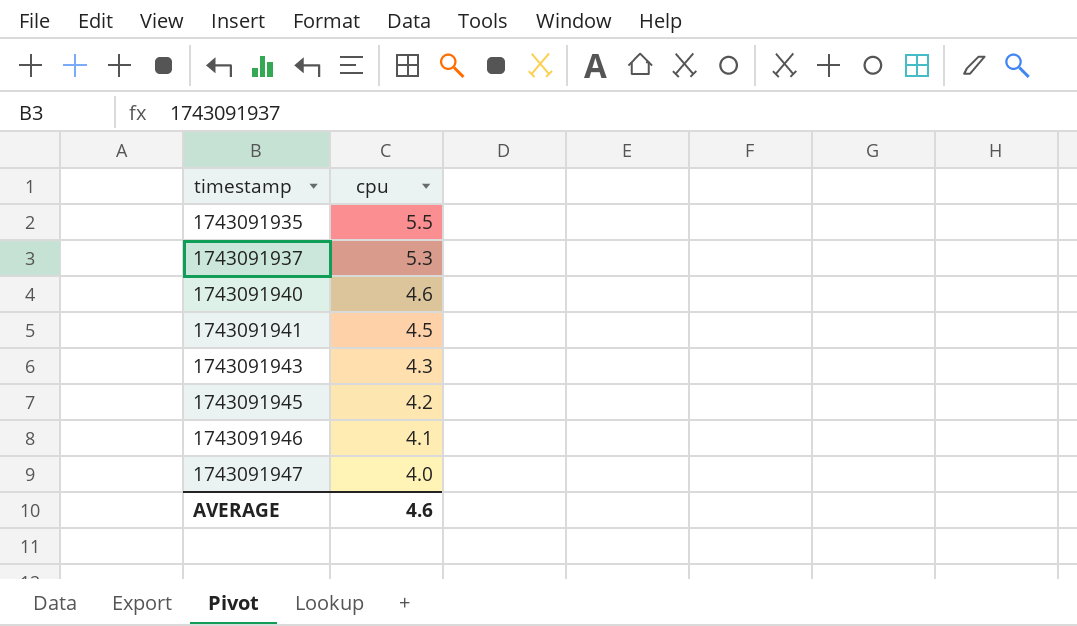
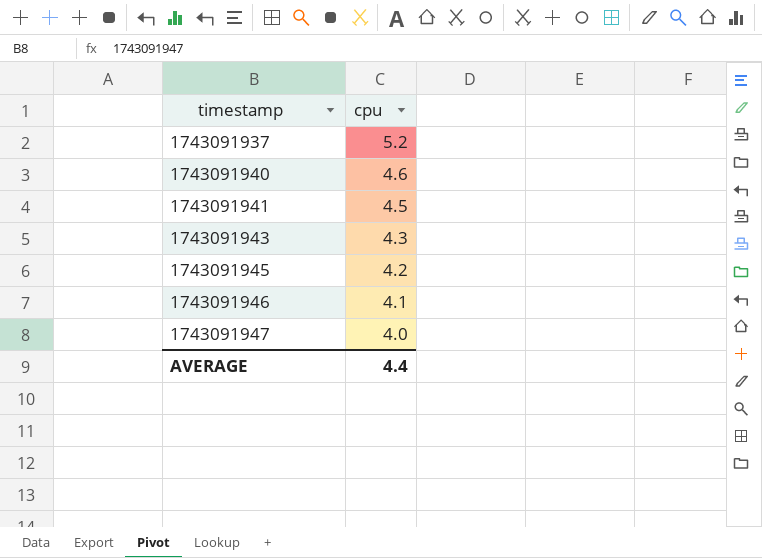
row 1743091935: 5.5 -> none
1743091937 | cpu: 5.3 -> 5.2
AVERAGE | cpu: 4.6 -> 4.4

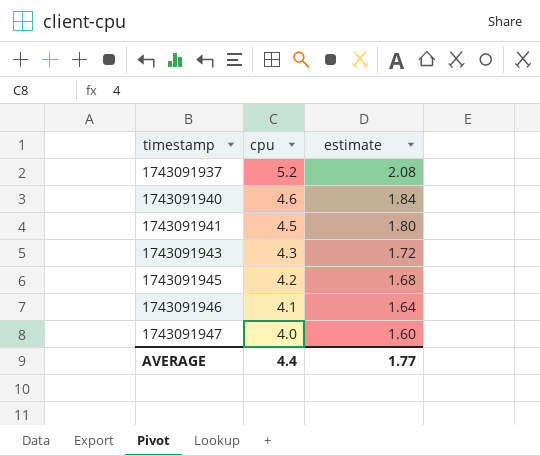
column estimate | formula: none -> [cpu] * 0.4

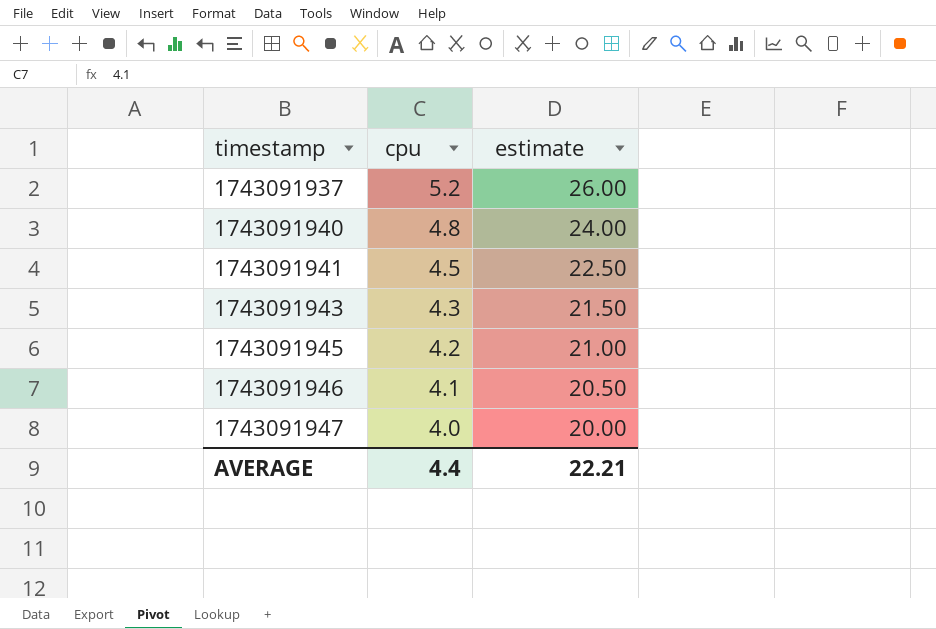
column estimate | formula: [cpu] * 0.4 -> [cpu] * 5
1743091940 | cpu: 4.6 -> 4.8
AVERAGE | estimate: 1.77 -> 22.21

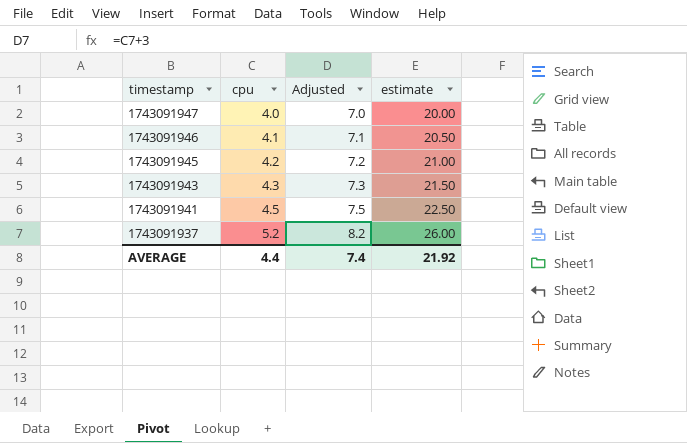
row order: timestamp ascending -> timestamp descending
column Adjusted | formula: none -> [cpu] + 3
row 1743091940: 4.8 | 24.00 -> none
AVERAGE | estimate: 22.21 -> 21.92

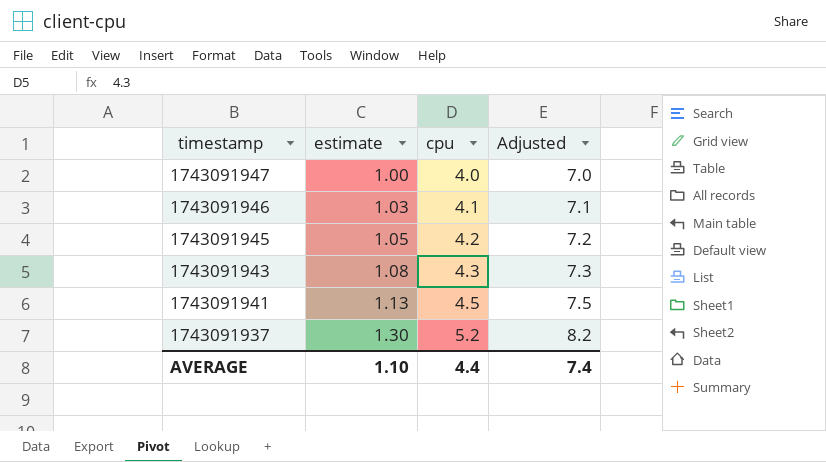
column estimate | formula: [cpu] * 5 -> [cpu] * 0.25
column estimate | position: 4 -> 2
AVERAGE | estimate: 21.92 -> 1.10

